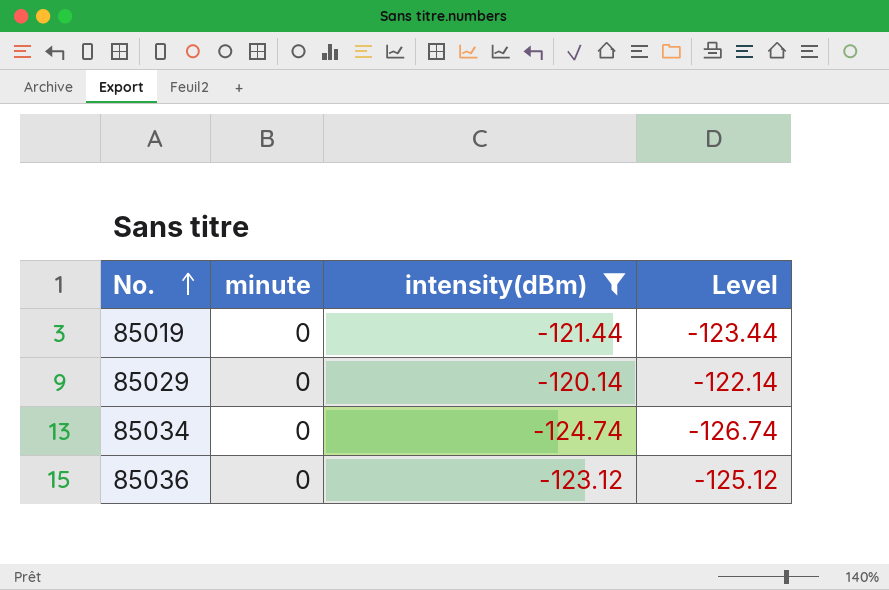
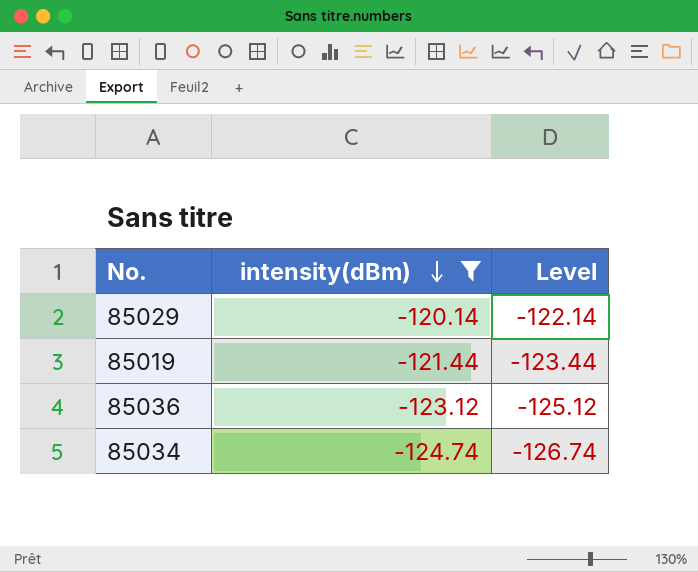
row order: No. ascending -> intensity(dBm) descending
column minute | position: 2 -> none

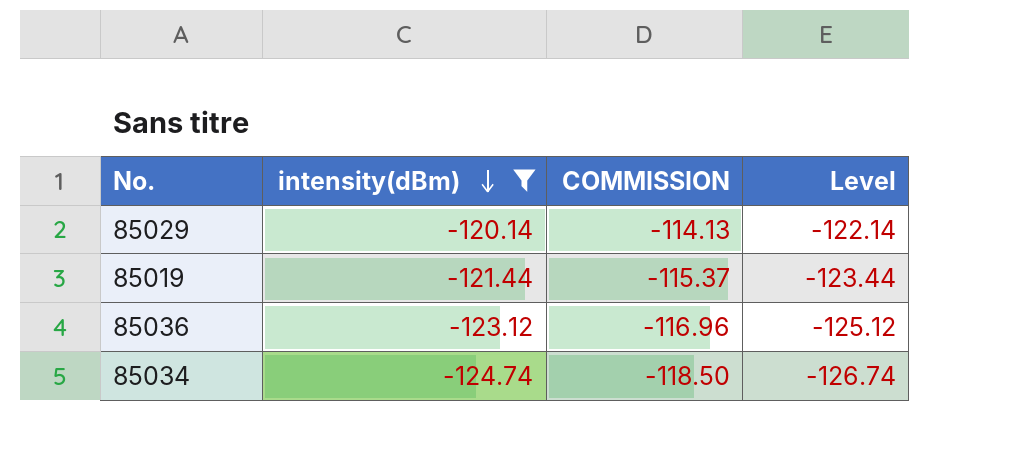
column COMMISSION | formula: none -> [intensity(dBm)] * 0.95

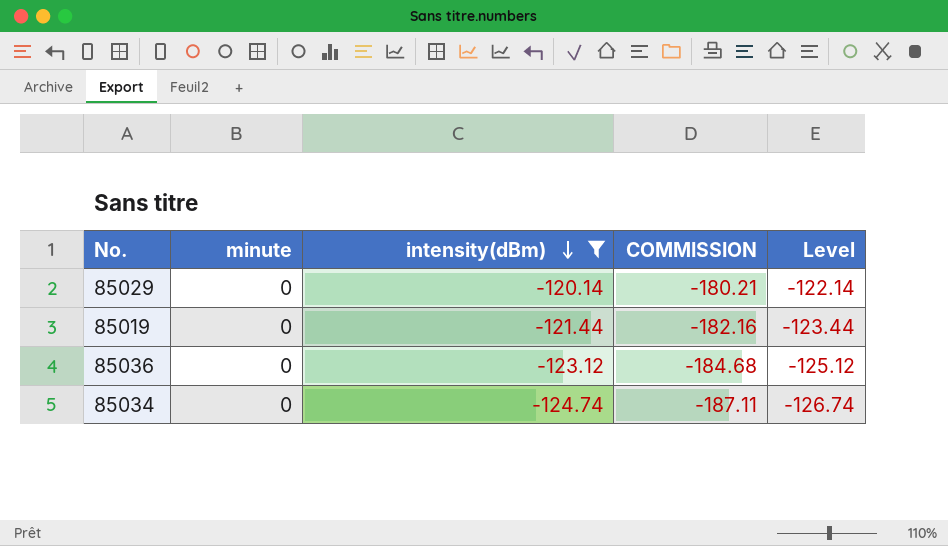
column minute | position: none -> 2
column COMMISSION | formula: [intensity(dBm)] * 0.95 -> [intensity(dBm)] * 1.5

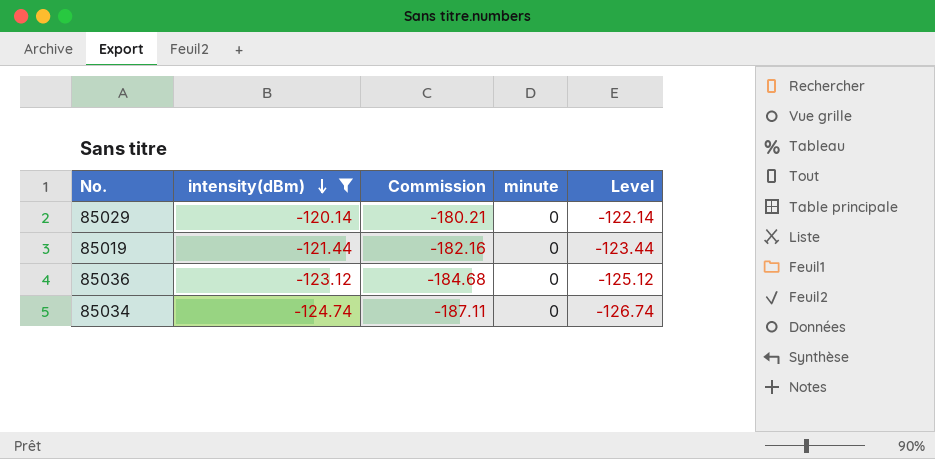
column name: COMMISSION -> Commission
column minute | position: 2 -> 4

